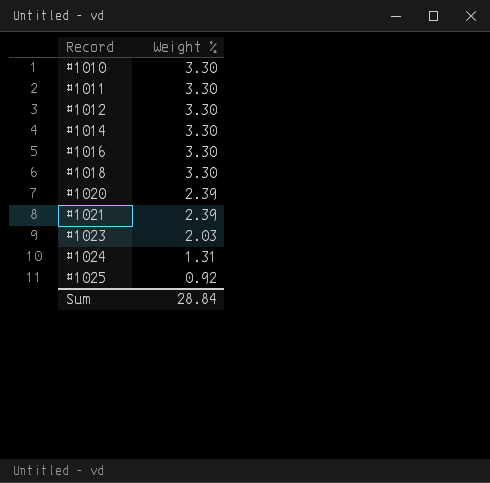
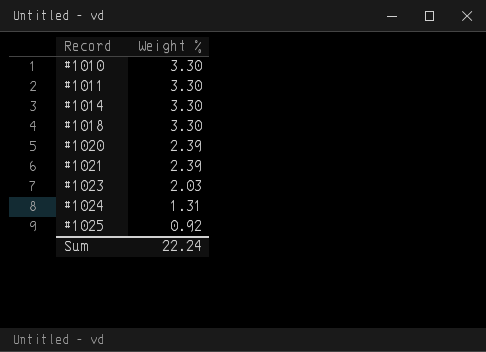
row #1012: 3.30 -> none
row #1016: 3.30 -> none
Sum | Weight %: 28.84 -> 22.24

